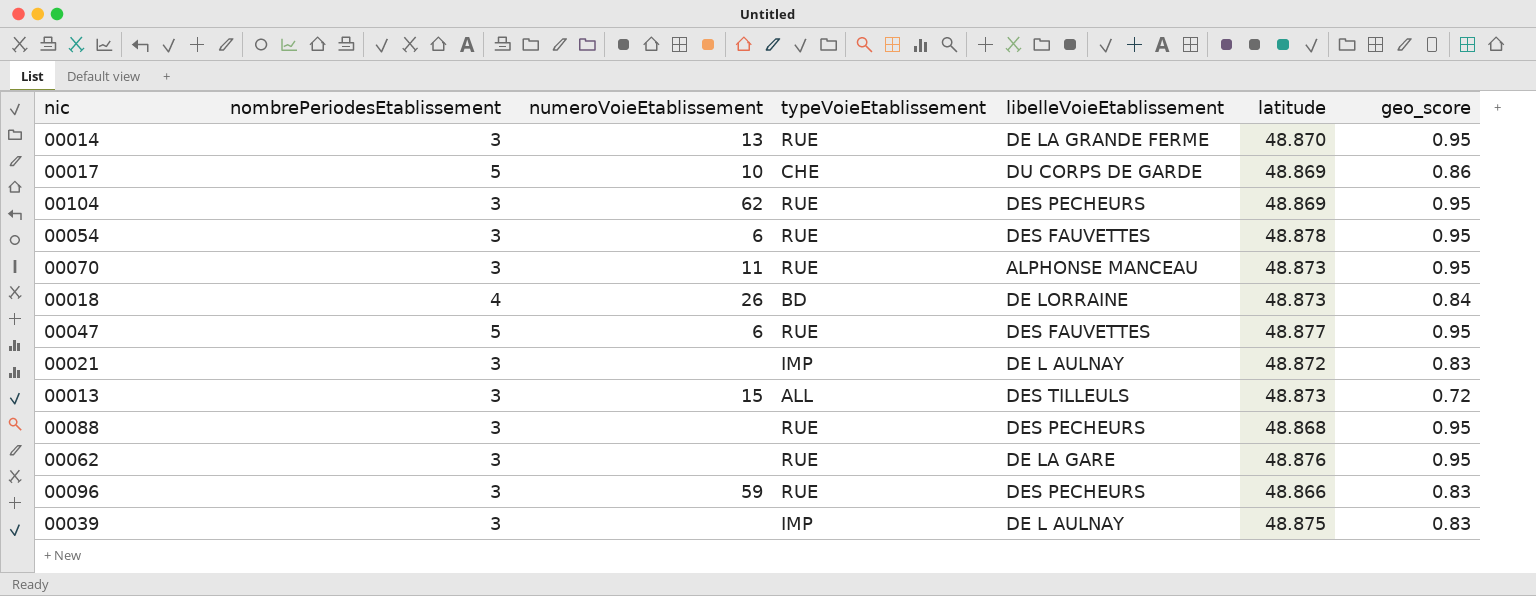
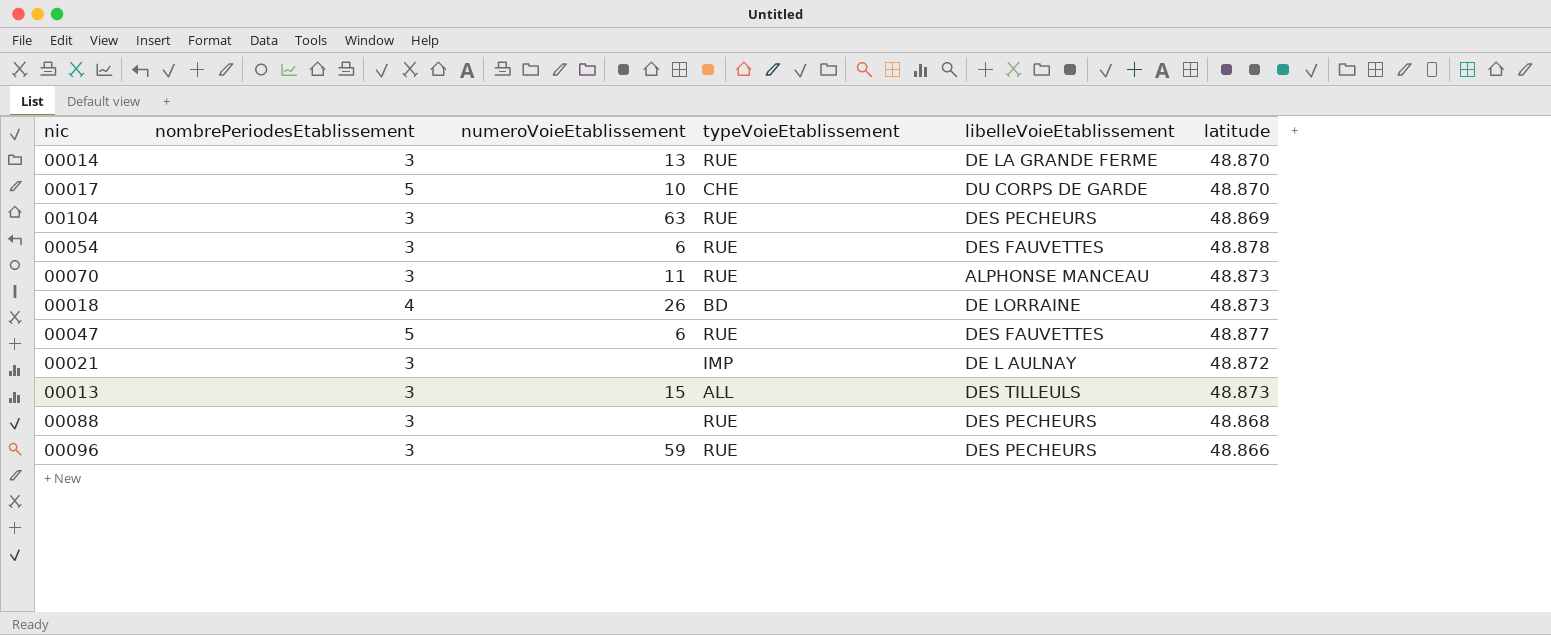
column geo_score | position: 7 -> none
row 00062: 3 | none | RUE | DE LA GARE | 48.876 | 0.95 -> none
row 00039: 3 | none | IMP | DE L AULNAY | 48.875 | 0.83 -> none
00017 | latitude: 48.869 -> 48.870
00104 | numeroVoieEtablissement: 62 -> 63

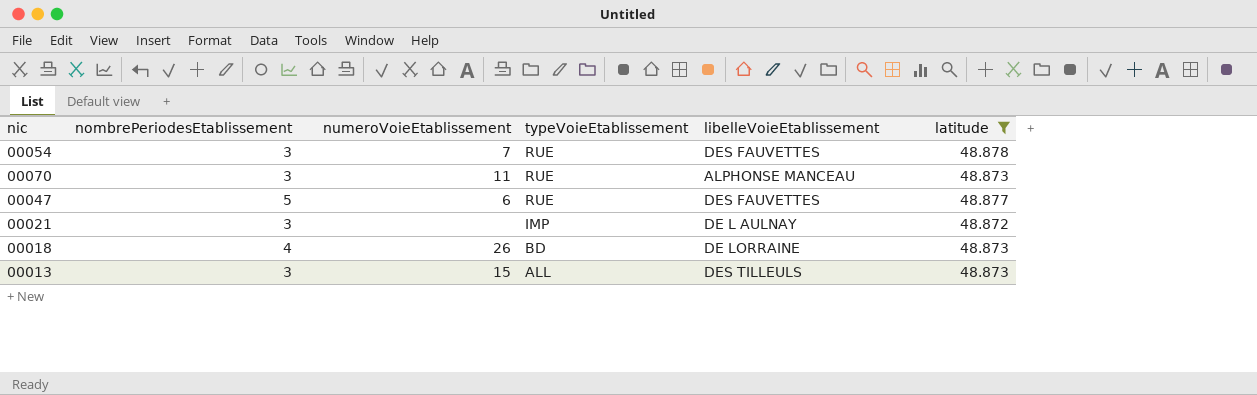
filter: none -> latitude >= 48.872
row order: none -> typeVoieEtablissement descending
00054 | numeroVoieEtablissement: 6 -> 7

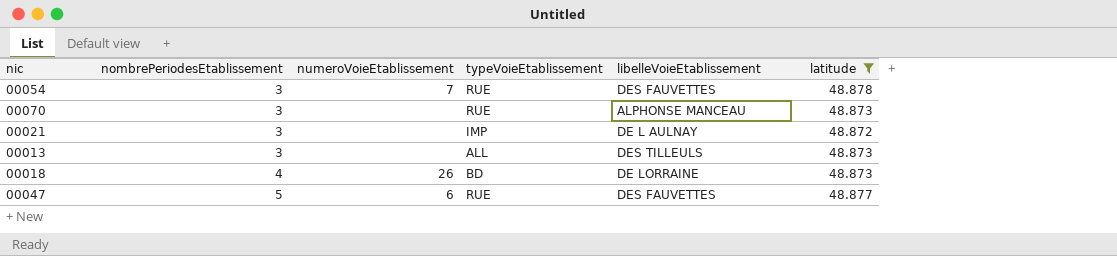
row order: typeVoieEtablissement descending -> nombrePeriodesEtablissement ascending
00070 | numeroVoieEtablissement: 11 -> none
00013 | numeroVoieEtablissement: 15 -> none

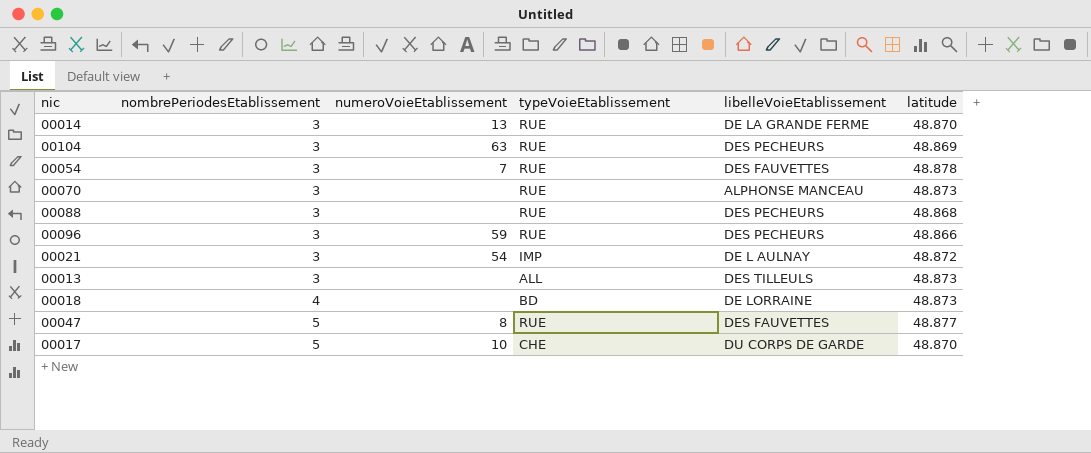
filter: latitude >= 48.872 -> none
00021 | numeroVoieEtablissement: none -> 54
00018 | numeroVoieEtablissement: 26 -> none
00047 | numeroVoieEtablissement: 6 -> 8

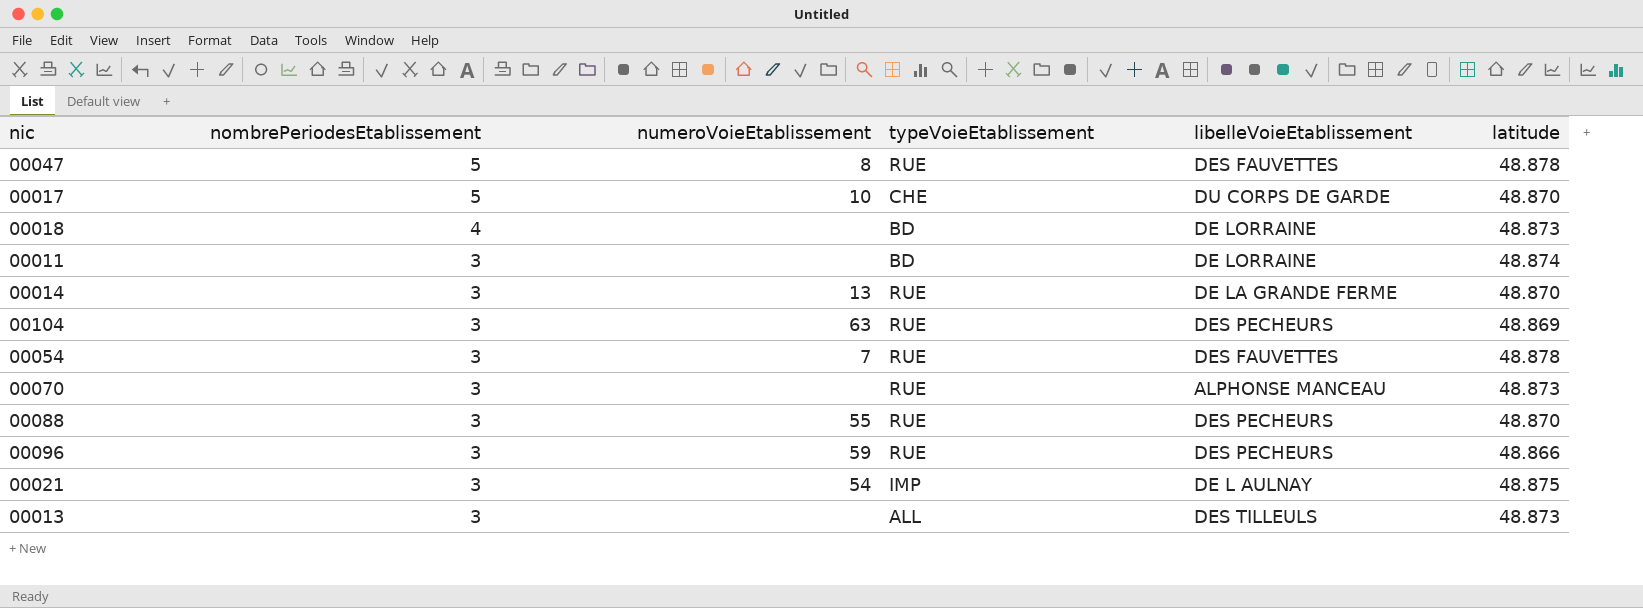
row order: nombrePeriodesEtablissement ascending -> nombrePeriodesEtablissement descending
00047 | latitude: 48.877 -> 48.878
row 00011: none -> 3 | none | BD | DE LORRAINE | 48.874
00088 | numeroVoieEtablissement: none -> 55
00088 | latitude: 48.868 -> 48.870
00021 | latitude: 48.872 -> 48.875

